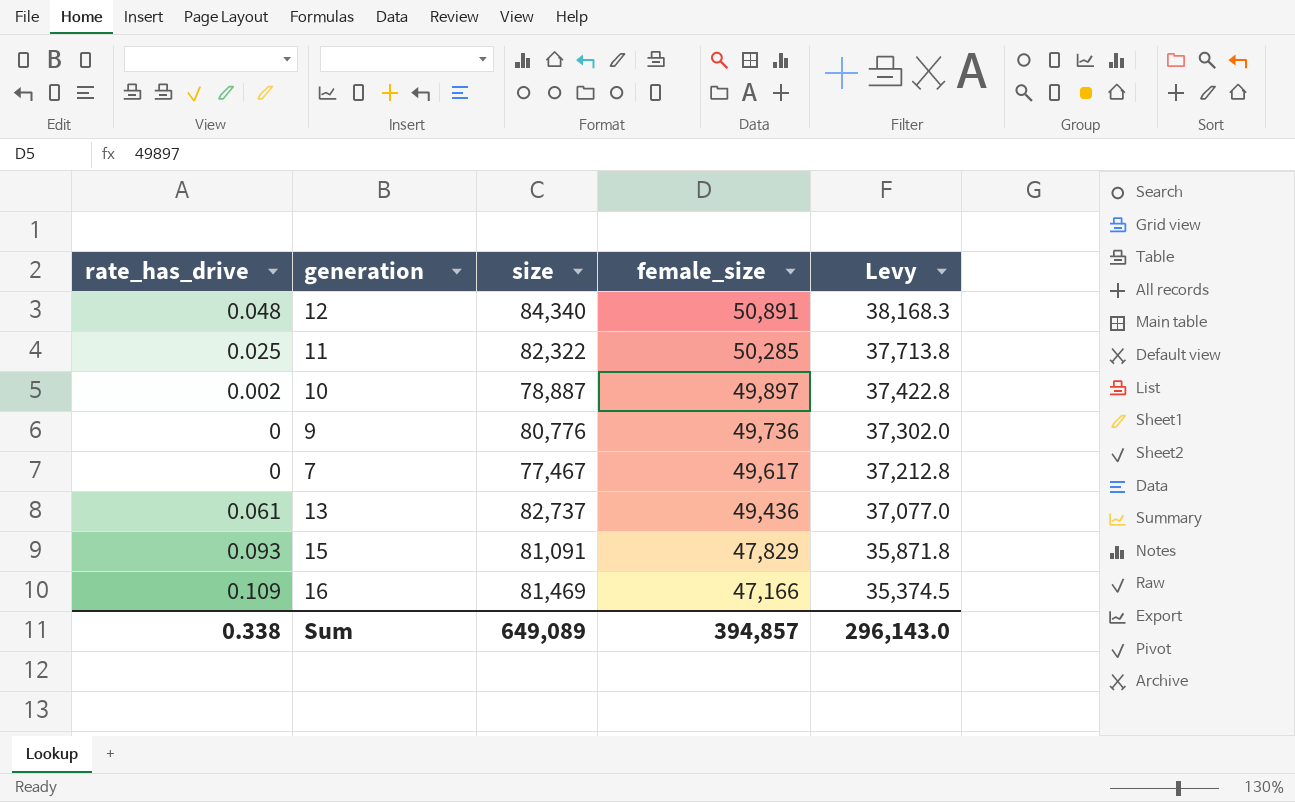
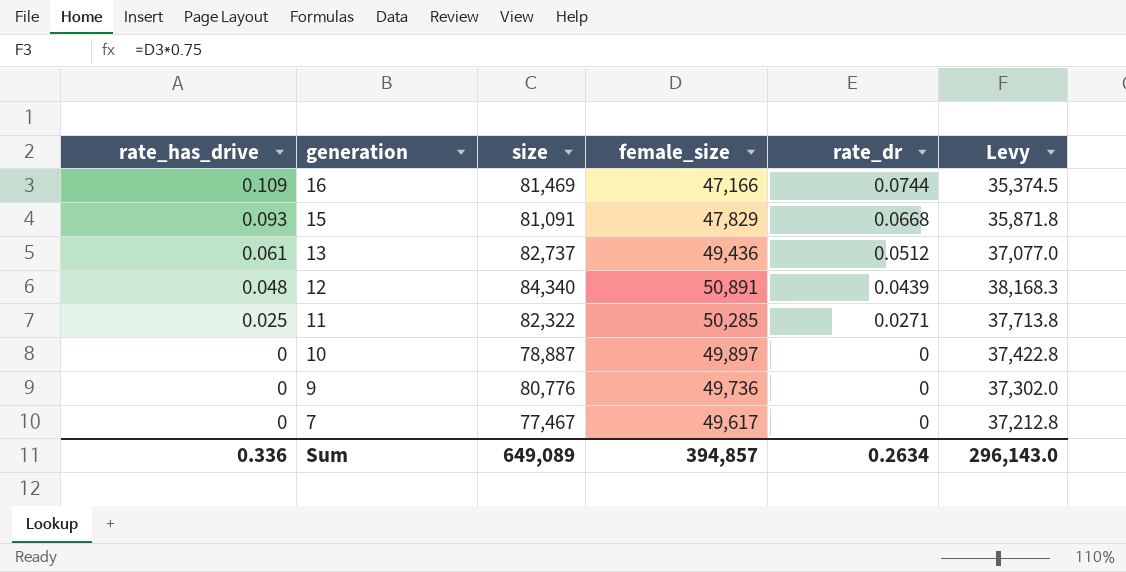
row order: female_size descending -> rate_has_drive descending
column rate_dr | position: none -> 5
10 | rate_has_drive: 0.002 -> 0
Sum | rate_has_drive: 0.338 -> 0.336

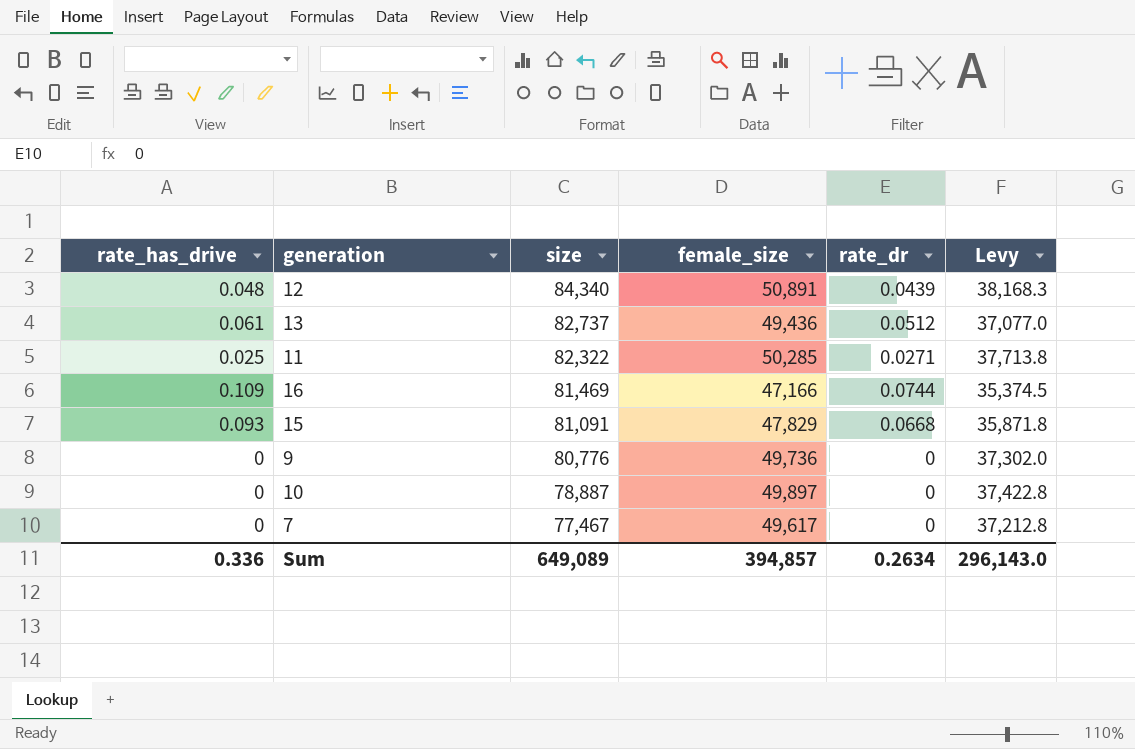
row order: rate_has_drive descending -> size descending

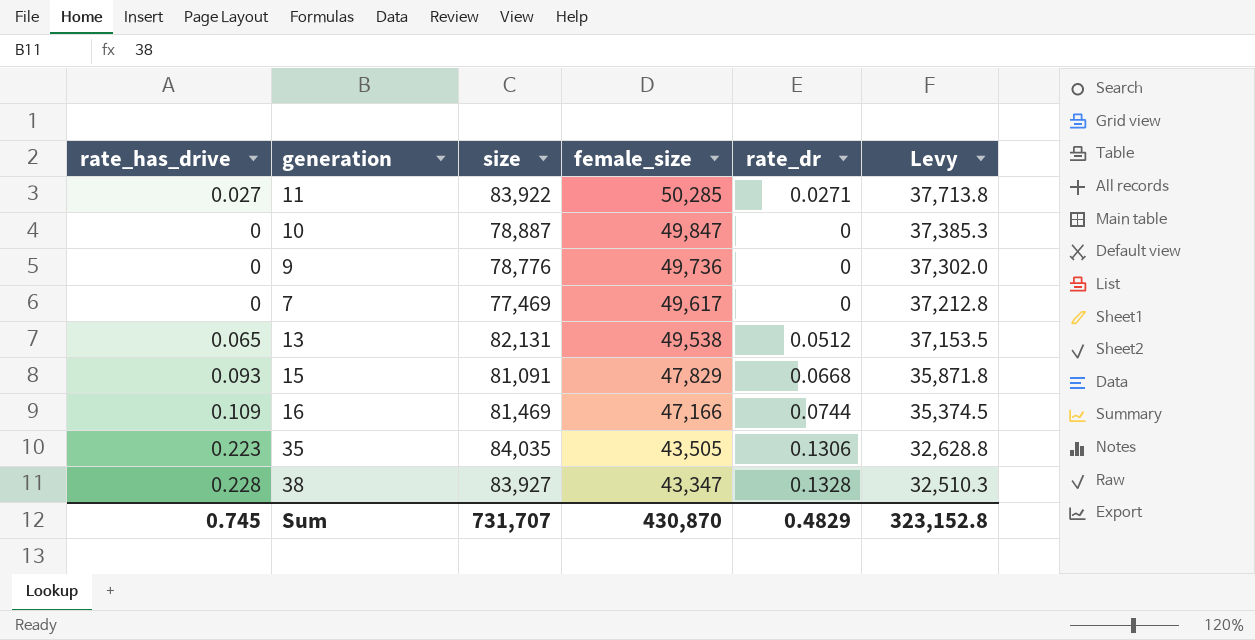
row order: size descending -> female_size descending
row 12: 0.048 | 84,340 | 50,891 | 0.0439 | 38,168.3 -> none
11 | rate_has_drive: 0.025 -> 0.027
11 | size: 82,322 -> 83,922
10 | female_size: 49,897 -> 49,847
10 | Levy: 37,422.8 -> 37,385.3
9 | size: 80,776 -> 78,776
7 | size: 77,467 -> 77,469
13 | rate_has_drive: 0.061 -> 0.065
13 | size: 82,737 -> 82,131
13 | female_size: 49,436 -> 49,538
13 | Levy: 37,077.0 -> 37,153.5
row 35: none -> 0.223 | 84,035 | 43,505 | 0.1306 | 32,628.8
row 38: none -> 0.228 | 83,927 | 43,347 | 0.1328 | 32,510.3
Sum | rate_has_drive: 0.336 -> 0.745
Sum | size: 649,089 -> 731,707
Sum | female_size: 394,857 -> 430,870
Sum | rate_dr: 0.2634 -> 0.4829
Sum | Levy: 296,143.0 -> 323,152.8

